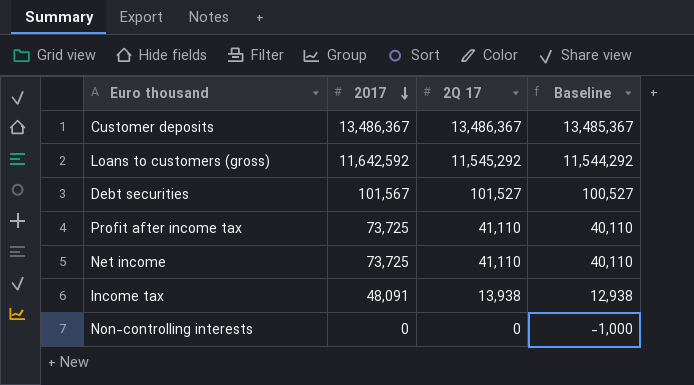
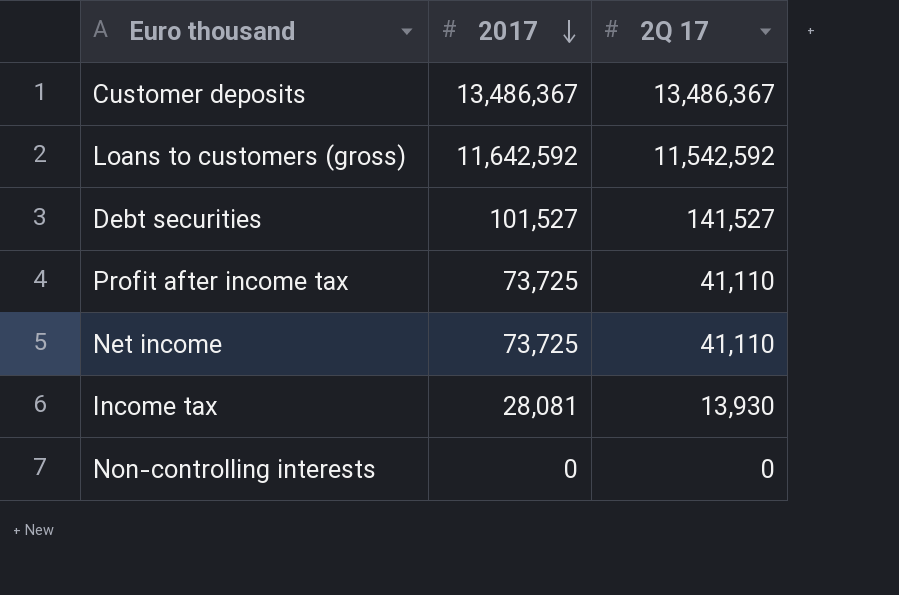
column Baseline | formula: [2Q 17] - 1000 -> none
Loans to customers (gross) | 2Q 17: 11,545,292 -> 11,542,592
Debt securities | 2017: 101,567 -> 101,527
Debt securities | 2Q 17: 101,527 -> 141,527
Income tax | 2017: 48,091 -> 28,081
Income tax | 2Q 17: 13,938 -> 13,930

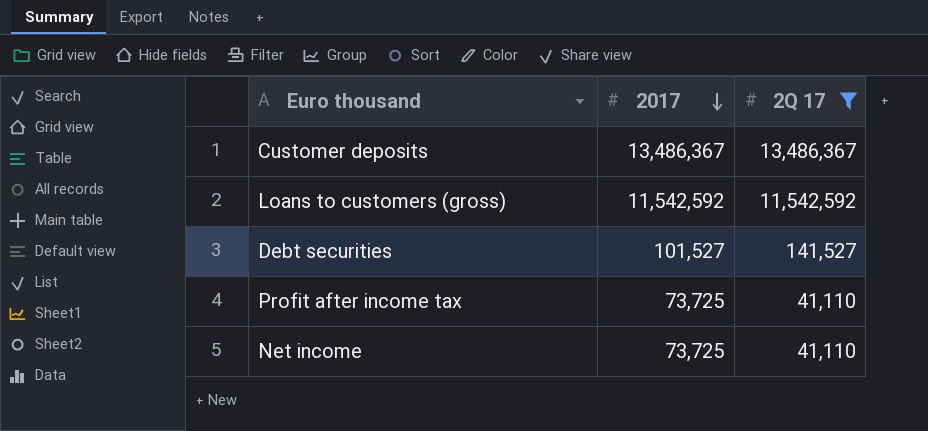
filter: none -> 2Q 17 >= 41,110
Loans to customers (gross) | 2017: 11,642,592 -> 11,542,592

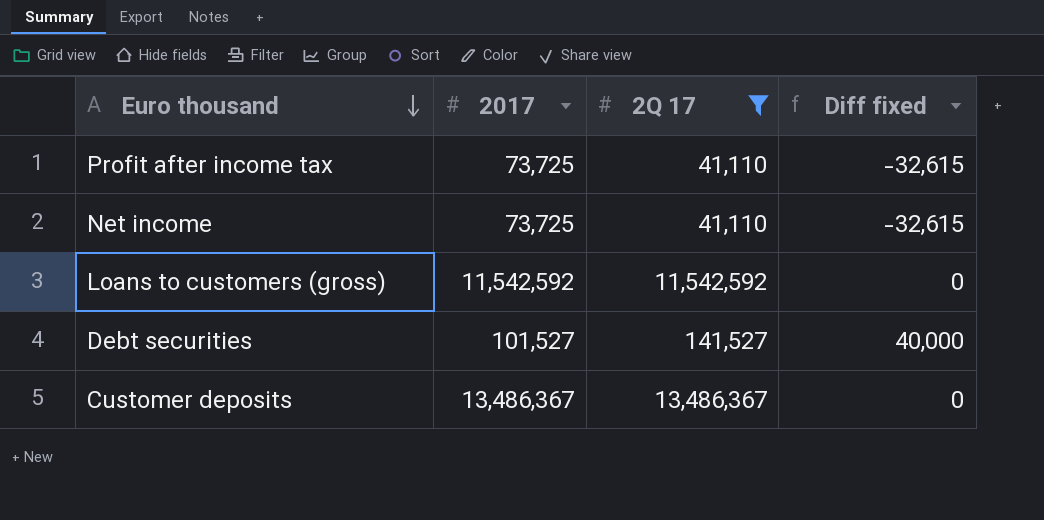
row order: 2017 descending -> Euro thousand descending
column Diff fixed | formula: none -> [2Q 17] - [2017]

